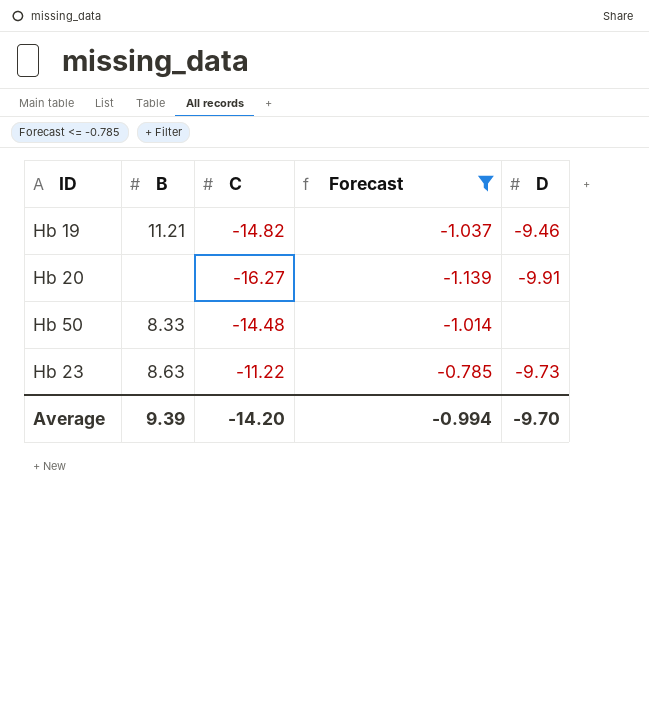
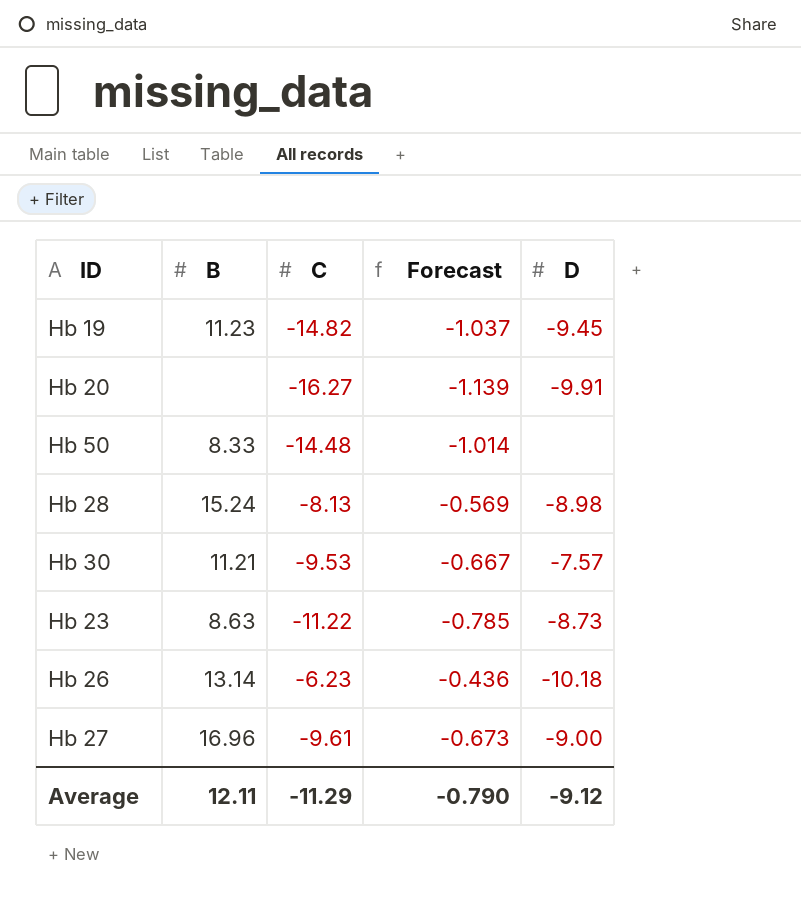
filter: Forecast <= -0.785 -> none
Hb 19 | B: 11.21 -> 11.23
Hb 19 | D: -9.46 -> -9.45
Hb 23 | D: -9.73 -> -8.73
Average | B: 9.39 -> 12.11
Average | C: -14.20 -> -11.29
Average | Forecast: -0.994 -> -0.790
Average | D: -9.70 -> -9.12

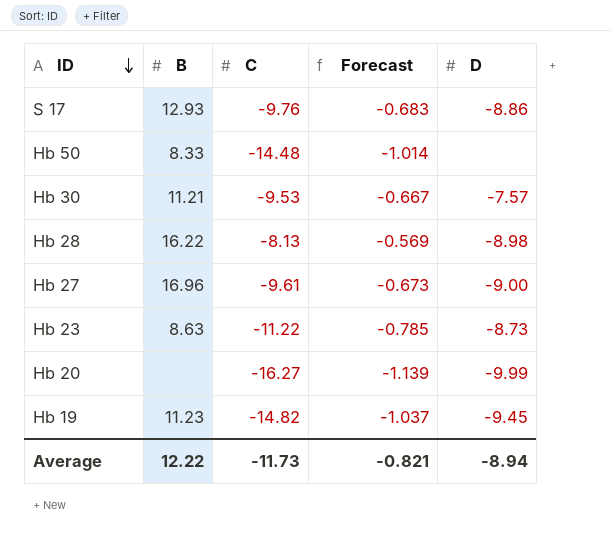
row order: none -> ID descending
row Hb 26: 13.14 | -6.23 | -0.436 | -10.18 -> none
row S 17: none -> 12.93 | -9.76 | -0.683 | -8.86
Hb 28 | B: 15.24 -> 16.22
Hb 20 | D: -9.91 -> -9.99
Average | B: 12.11 -> 12.22
Average | C: -11.29 -> -11.73
Average | Forecast: -0.790 -> -0.821
Average | D: -9.12 -> -8.94

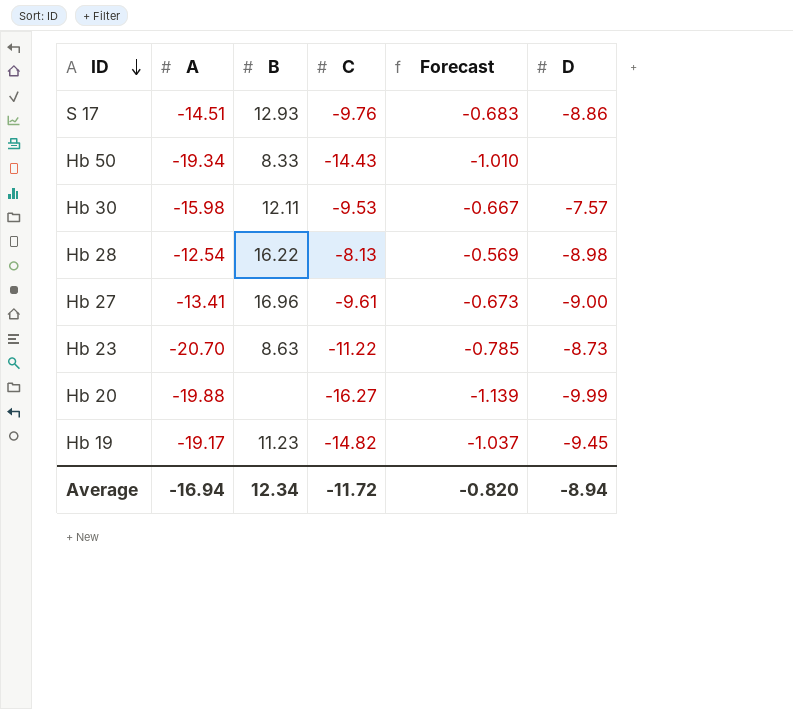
column A | position: none -> 2
Hb 50 | C: -14.48 -> -14.43
Hb 50 | Forecast: -1.014 -> -1.010
Hb 30 | B: 11.21 -> 12.11
Average | B: 12.22 -> 12.34
Average | C: -11.73 -> -11.72
Average | Forecast: -0.821 -> -0.820

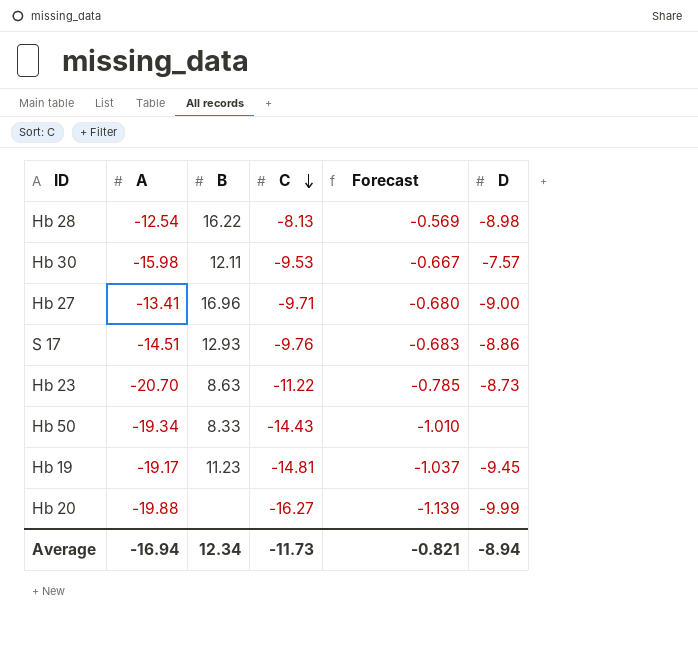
row order: ID descending -> C descending
Hb 27 | C: -9.61 -> -9.71
Hb 27 | Forecast: -0.673 -> -0.680
Hb 19 | C: -14.82 -> -14.81
Average | C: -11.72 -> -11.73
Average | Forecast: -0.820 -> -0.821

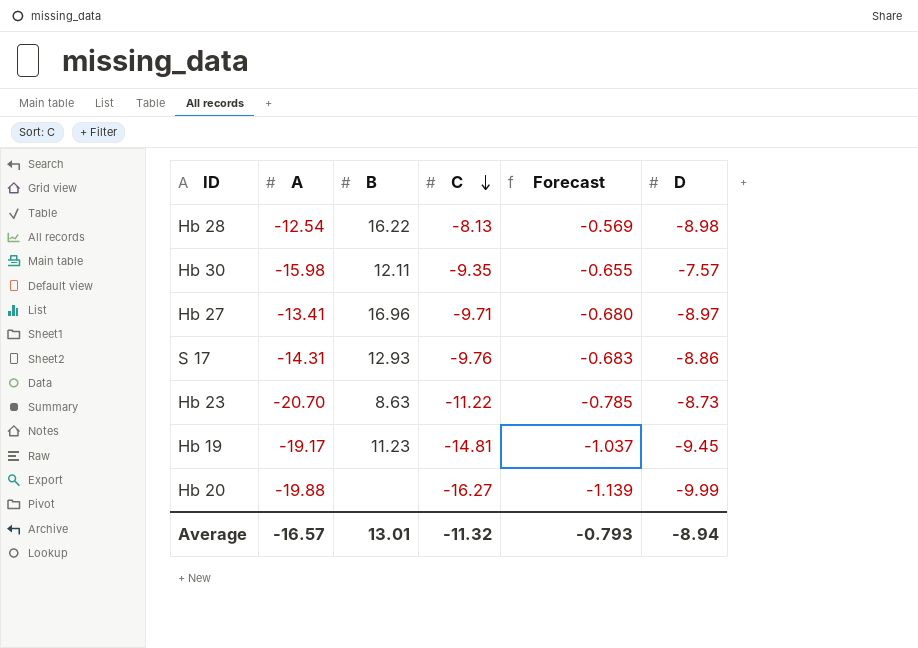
row Hb 50: -19.34 | 8.33 | -14.43 | -1.010 | none -> none
Hb 30 | C: -9.53 -> -9.35
Hb 30 | Forecast: -0.667 -> -0.655
Hb 27 | D: -9.00 -> -8.97
S 17 | A: -14.51 -> -14.31
Average | A: -16.94 -> -16.57
Average | B: 12.34 -> 13.01
Average | C: -11.73 -> -11.32
Average | Forecast: -0.821 -> -0.793

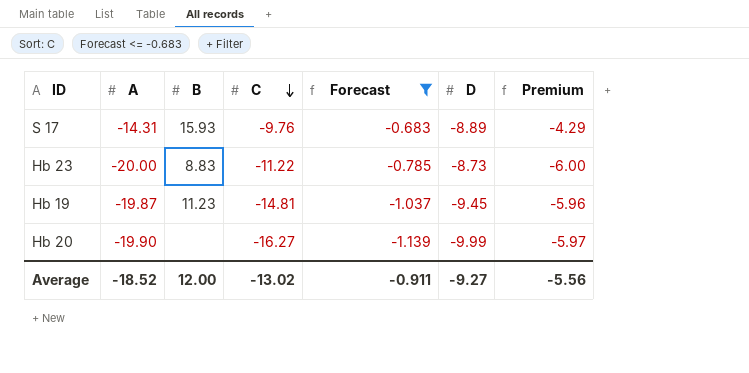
filter: none -> Forecast <= -0.683
column Premium | formula: none -> [A] * 0.3
S 17 | B: 12.93 -> 15.93
S 17 | D: -8.86 -> -8.89
Hb 23 | A: -20.70 -> -20.00
Hb 23 | B: 8.63 -> 8.83
Hb 19 | A: -19.17 -> -19.87
Hb 20 | A: -19.88 -> -19.90
Average | A: -16.57 -> -18.52
Average | B: 13.01 -> 12.00
Average | C: -11.32 -> -13.02
Average | Forecast: -0.793 -> -0.911
Average | D: -8.94 -> -9.27

